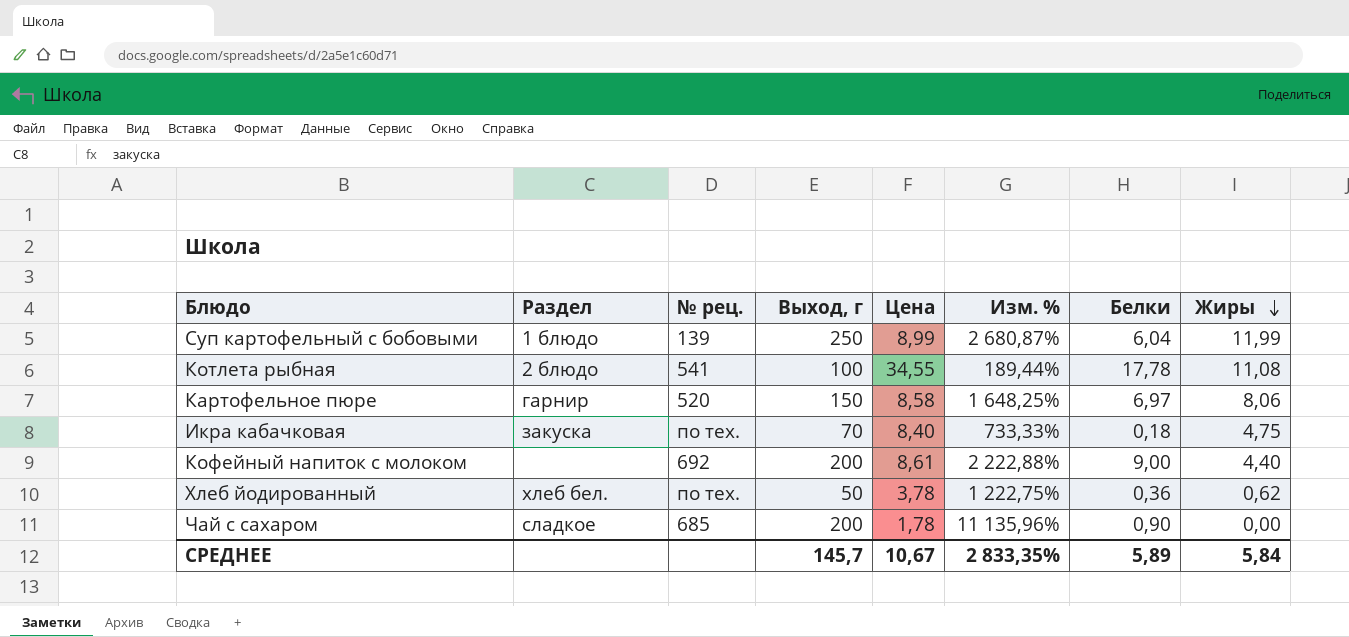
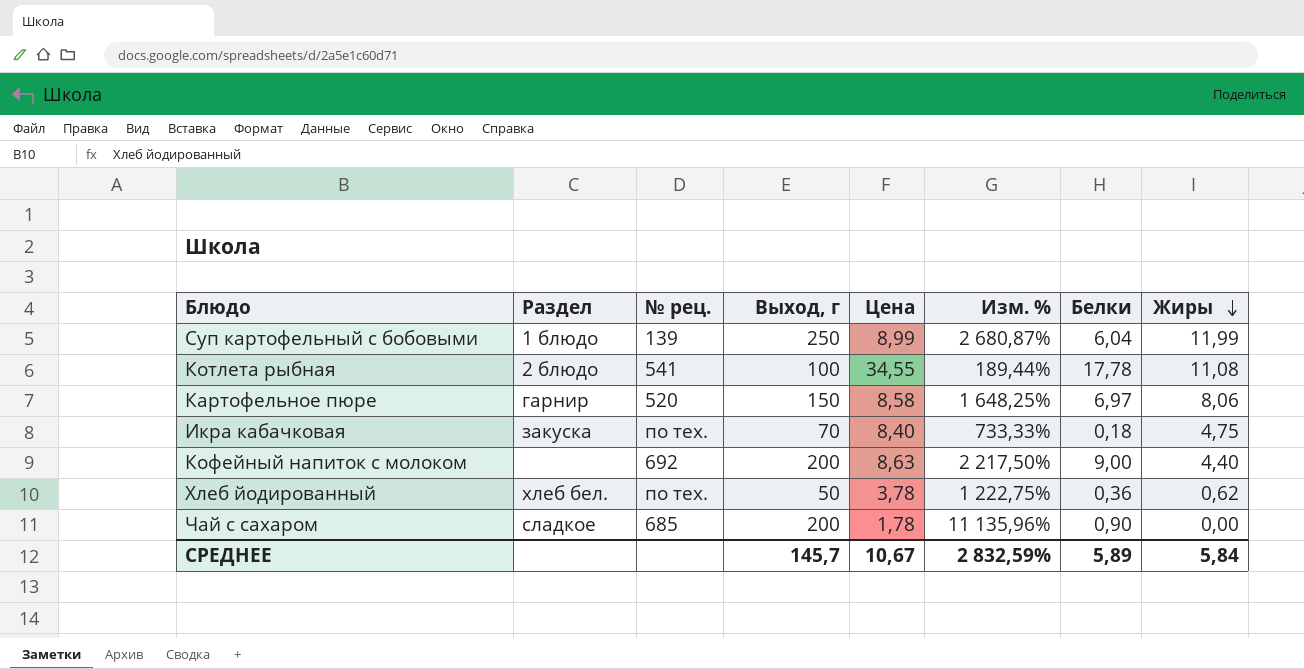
Кофейный напиток с молоком | Цена: 8,61 -> 8,63
Кофейный напиток с молоком | Изм. %: 2 222,88% -> 2 217,50%
СРЕДНЕЕ | Изм. %: 2 833,35% -> 2 832,59%

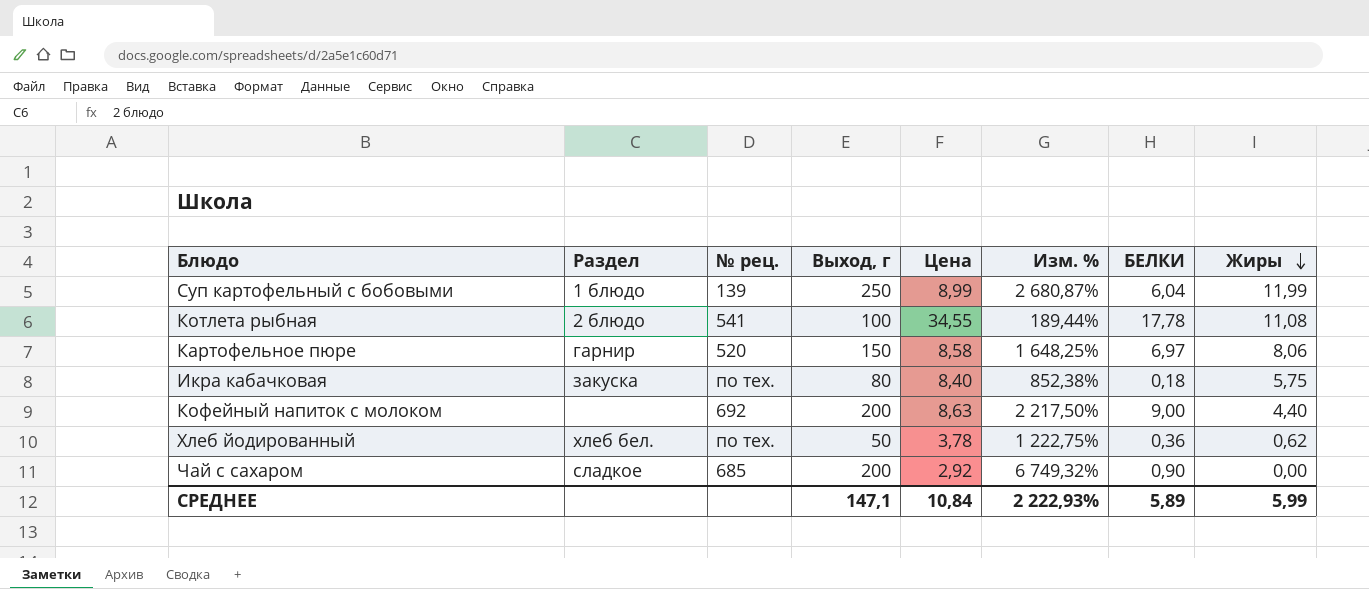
column name: Белки -> БЕЛКИ
Икра кабачковая | Выход, г: 70 -> 80
Икра кабачковая | Изм. %: 733,33% -> 852,38%
Икра кабачковая | Жиры: 4,75 -> 5,75
Чай с сахаром | Цена: 1,78 -> 2,92
Чай с сахаром | Изм. %: 11 135,96% -> 6 749,32%
СРЕДНЕЕ | Выход, г: 145,7 -> 147,1
СРЕДНЕЕ | Цена: 10,67 -> 10,84
СРЕДНЕЕ | Изм. %: 2 832,59% -> 2 222,93%
СРЕДНЕЕ | Жиры: 5,84 -> 5,99

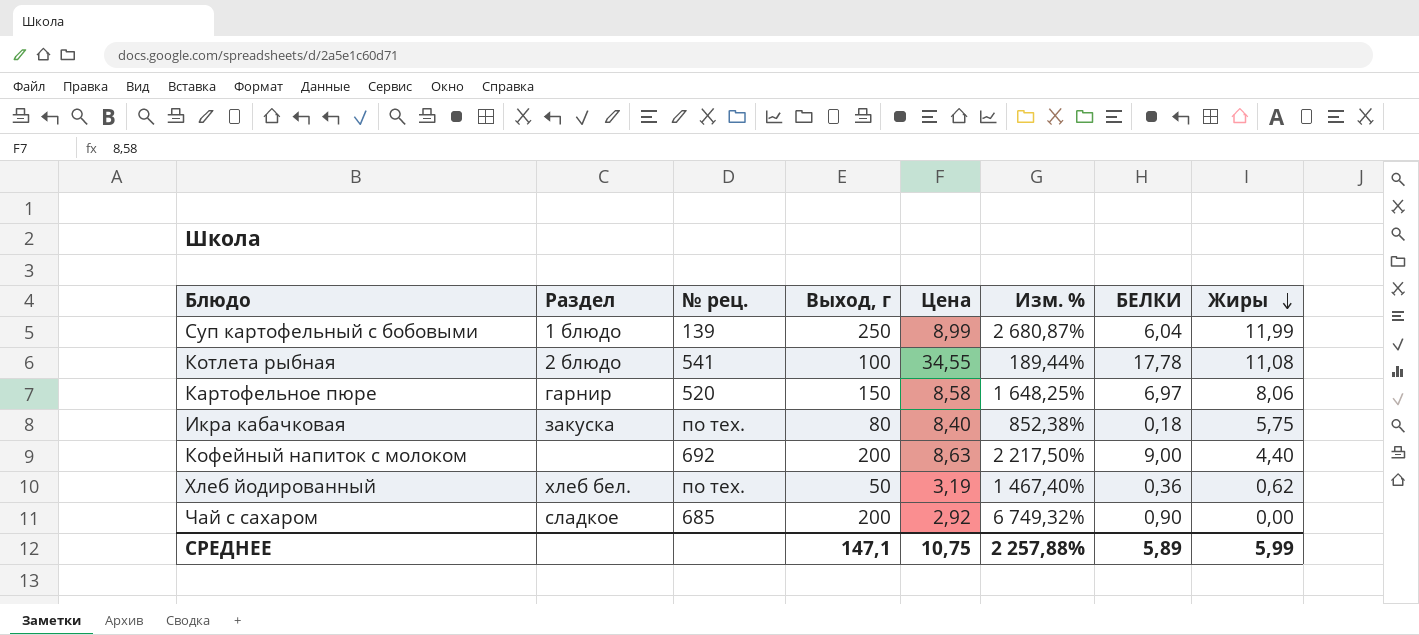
Хлеб йодированный | Цена: 3,78 -> 3,19
Хлеб йодированный | Изм. %: 1 222,75% -> 1 467,40%
СРЕДНЕЕ | Цена: 10,84 -> 10,75
СРЕДНЕЕ | Изм. %: 2 222,93% -> 2 257,88%

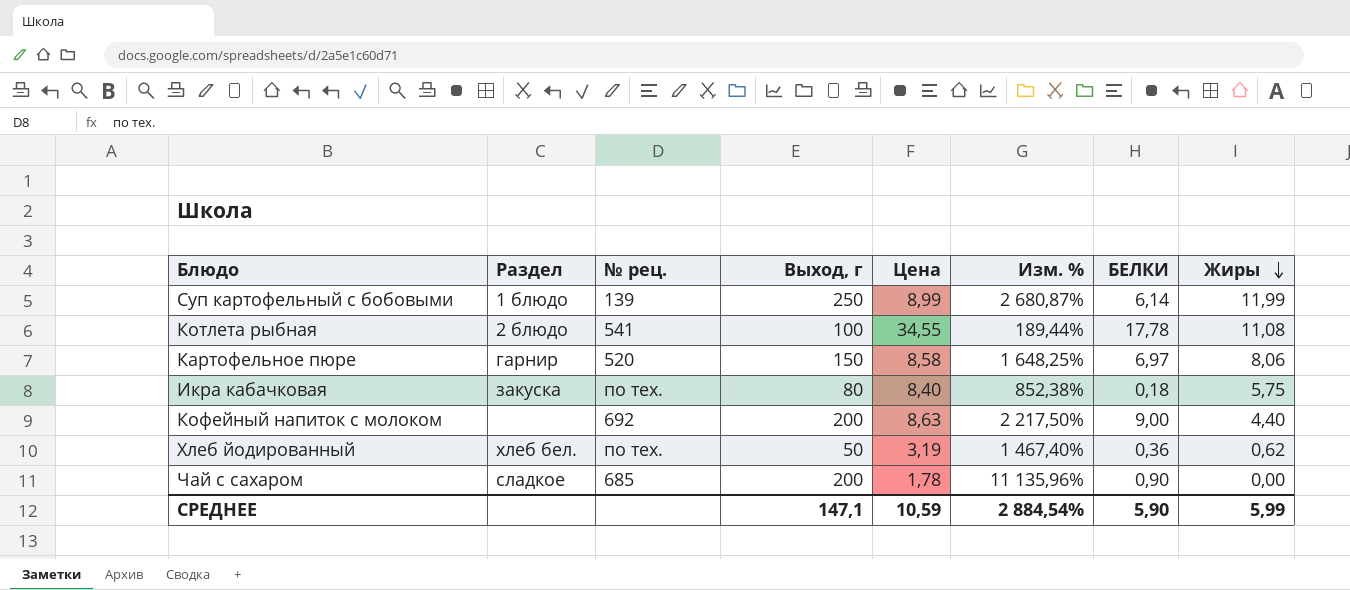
Суп картофельный с бобовыми | БЕЛКИ: 6,04 -> 6,14
Чай с сахаром | Цена: 2,92 -> 1,78
Чай с сахаром | Изм. %: 6 749,32% -> 11 135,96%
СРЕДНЕЕ | Цена: 10,75 -> 10,59
СРЕДНЕЕ | Изм. %: 2 257,88% -> 2 884,54%
СРЕДНЕЕ | БЕЛКИ: 5,89 -> 5,90

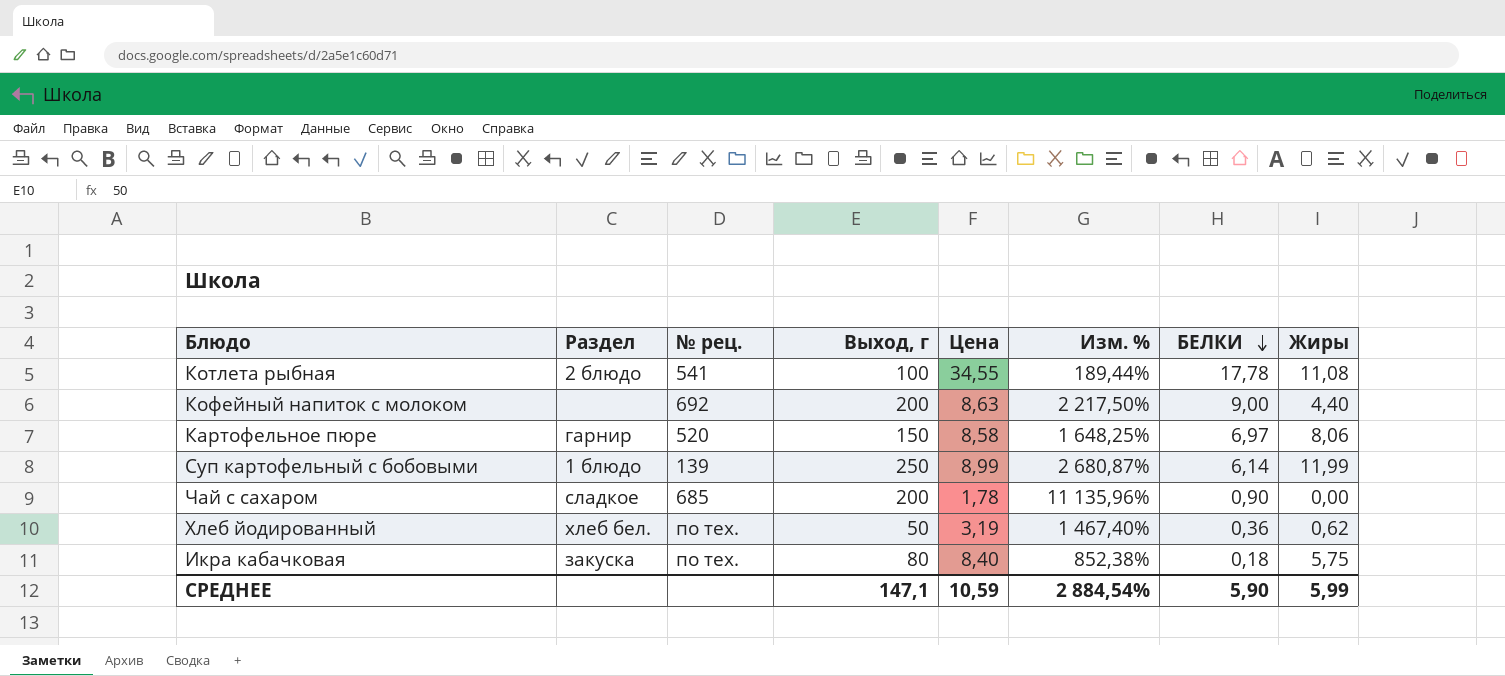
row order: Жиры descending -> БЕЛКИ descending

